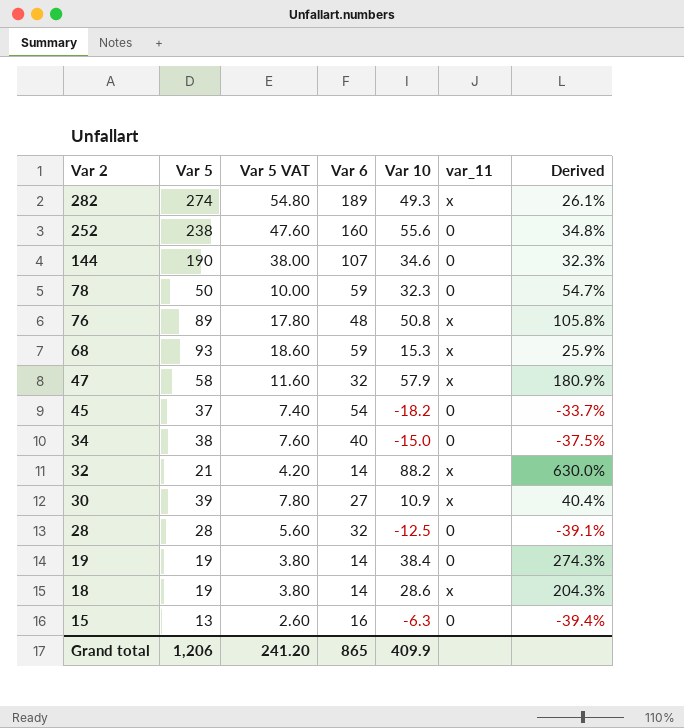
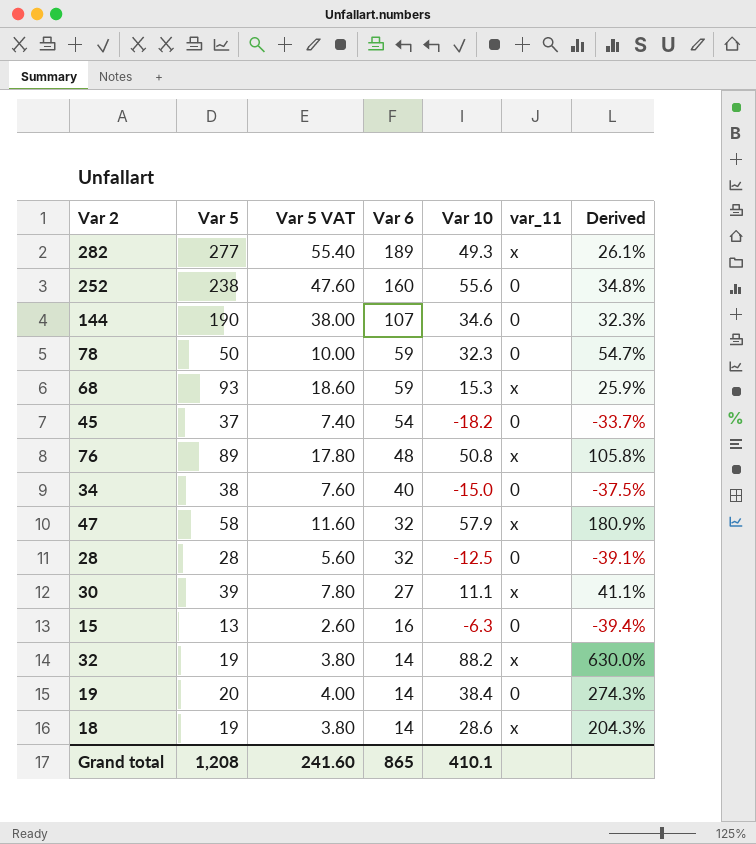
row order: Var 2 descending -> Var 6 descending
282 | Var 5: 274 -> 277
282 | Var 5 VAT: 54.80 -> 55.40
30 | Var 10: 10.9 -> 11.1
30 | Derived: 40.4% -> 41.1%
32 | Var 5: 21 -> 19
32 | Var 5 VAT: 4.20 -> 3.80
19 | Var 5: 19 -> 20
19 | Var 5 VAT: 3.80 -> 4.00
Grand total | Var 5: 1,206 -> 1,208
Grand total | Var 5 VAT: 241.20 -> 241.60
Grand total | Var 10: 409.9 -> 410.1

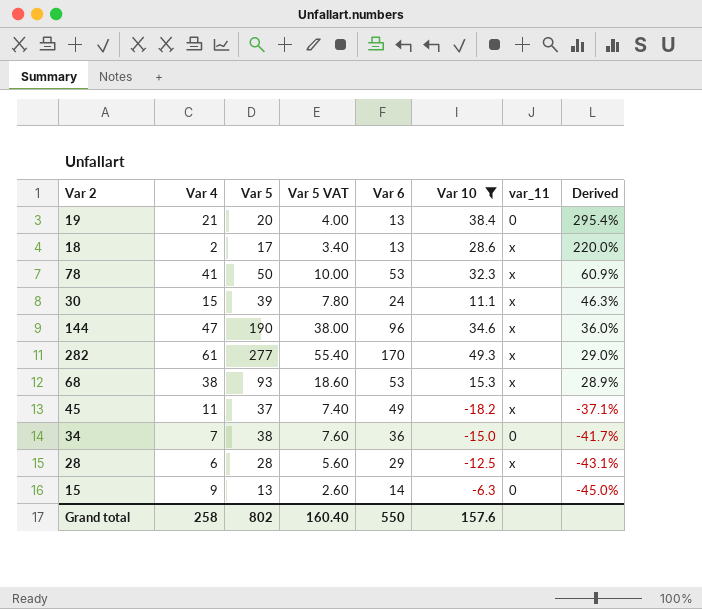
filter: none -> Var 10 <= 49.3
row order: Var 6 descending -> Derived descending
column Var 4 | position: none -> 2
19 | Var 6: 14 -> 13
19 | Derived: 274.3% -> 295.4%
18 | Var 5: 19 -> 17
18 | Var 5 VAT: 3.80 -> 3.40
18 | Var 6: 14 -> 13
18 | Derived: 204.3% -> 220.0%
78 | Var 6: 59 -> 53
78 | var_11: 0 -> x
78 | Derived: 54.7% -> 60.9%
30 | Var 6: 27 -> 24
30 | Derived: 41.1% -> 46.3%
144 | Var 6: 107 -> 96
144 | var_11: 0 -> x
144 | Derived: 32.3% -> 36.0%
282 | Var 6: 189 -> 170
282 | Derived: 26.1% -> 29.0%
68 | Var 6: 59 -> 53
68 | Derived: 25.9% -> 28.9%
45 | Var 6: 54 -> 49
45 | var_11: 0 -> x
45 | Derived: -33.7% -> -37.1%
34 | Var 6: 40 -> 36
34 | Derived: -37.5% -> -41.7%
28 | Var 6: 32 -> 29
28 | var_11: 0 -> x
28 | Derived: -39.1% -> -43.1%
15 | Var 6: 16 -> 14
15 | Derived: -39.4% -> -45.0%
Grand total | Var 5: 1,208 -> 802
Grand total | Var 5 VAT: 241.60 -> 160.40
Grand total | Var 6: 865 -> 550
Grand total | Var 10: 410.1 -> 157.6

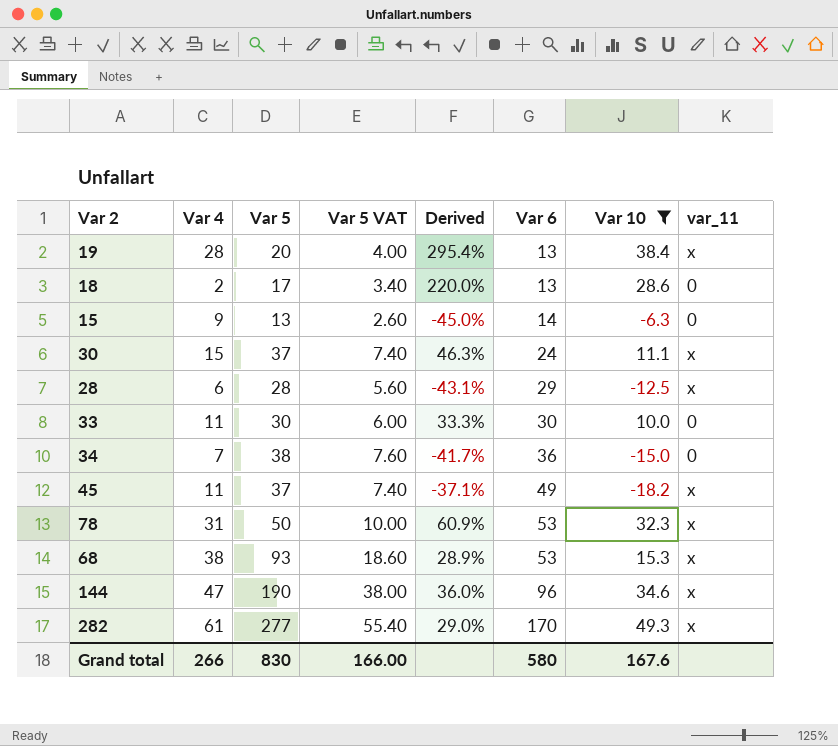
row order: Derived descending -> Var 6 ascending
column Derived | position: 8 -> 5
19 | Var 4: 21 -> 28
19 | var_11: 0 -> x
18 | var_11: x -> 0
30 | Var 5: 39 -> 37
30 | Var 5 VAT: 7.80 -> 7.40
row 33: none -> 11 | 30 | 6.00 | 33.3% | 30 | 10.0 | 0
78 | Var 4: 41 -> 31
Grand total | Var 4: 258 -> 266
Grand total | Var 5: 802 -> 830
Grand total | Var 5 VAT: 160.40 -> 166.00
Grand total | Var 6: 550 -> 580
Grand total | Var 10: 157.6 -> 167.6

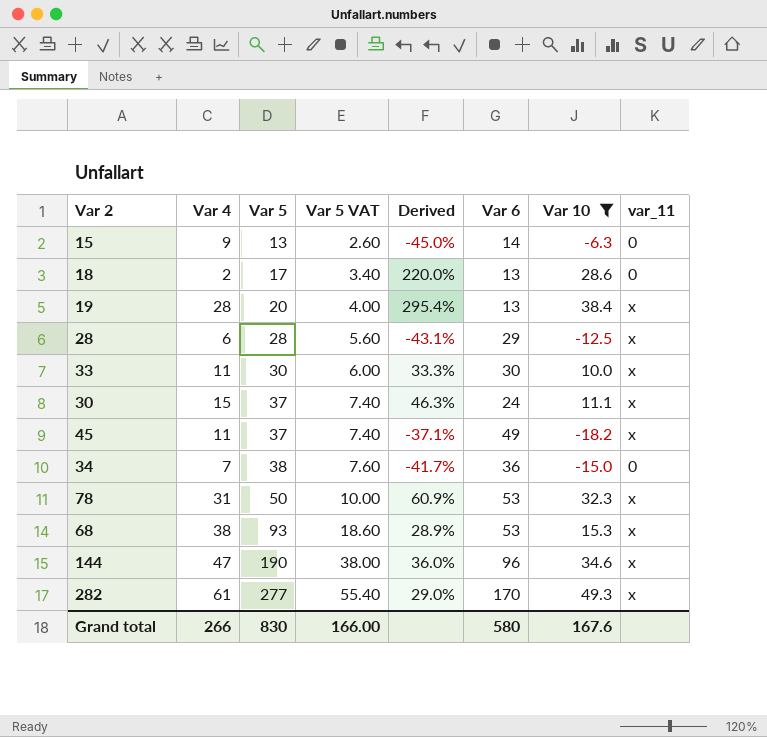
row order: Var 6 ascending -> Var 5 ascending
33 | var_11: 0 -> x

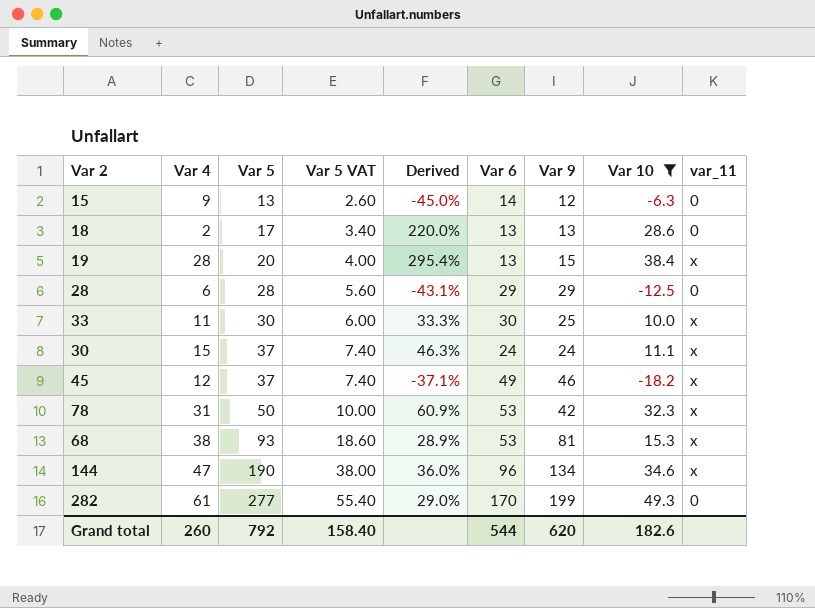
column Var 9 | position: none -> 7
row 34: 7 | 38 | 7.60 | -41.7% | 36 | -15.0 | 0 -> none
28 | var_11: x -> 0
45 | Var 4: 11 -> 12
282 | var_11: x -> 0
Grand total | Var 4: 266 -> 260
Grand total | Var 5: 830 -> 792
Grand total | Var 5 VAT: 166.00 -> 158.40
Grand total | Var 6: 580 -> 544
Grand total | Var 10: 167.6 -> 182.6

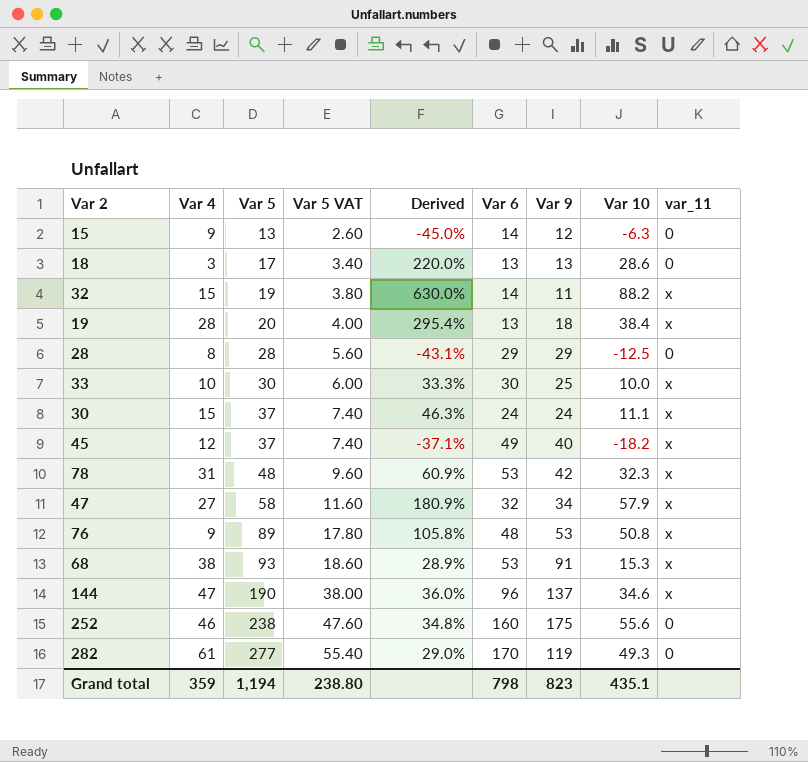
filter: Var 10 <= 49.3 -> none
18 | Var 4: 2 -> 3
19 | Var 9: 15 -> 18
28 | Var 4: 6 -> 8
33 | Var 4: 11 -> 10
45 | Var 9: 46 -> 40
78 | Var 5: 50 -> 48
78 | Var 5 VAT: 10.00 -> 9.60
68 | Var 9: 81 -> 91
144 | Var 9: 134 -> 137
282 | Var 9: 199 -> 119
Grand total | Var 4: 260 -> 359
Grand total | Var 5: 792 -> 1,194
Grand total | Var 5 VAT: 158.40 -> 238.80
Grand total | Var 6: 544 -> 798
Grand total | Var 9: 620 -> 823
Grand total | Var 10: 182.6 -> 435.1

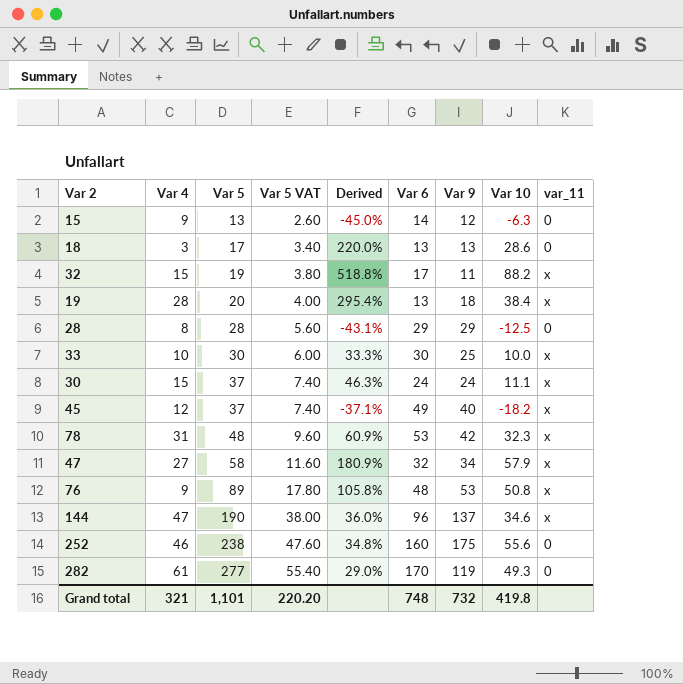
row 68: 38 | 93 | 18.60 | 28.9% | 53 | 91 | 15.3 | x -> none
32 | Derived: 630.0% -> 518.8%
32 | Var 6: 14 -> 17
Grand total | Var 4: 359 -> 321
Grand total | Var 5: 1,194 -> 1,101
Grand total | Var 5 VAT: 238.80 -> 220.20
Grand total | Var 6: 798 -> 748
Grand total | Var 9: 823 -> 732
Grand total | Var 10: 435.1 -> 419.8

